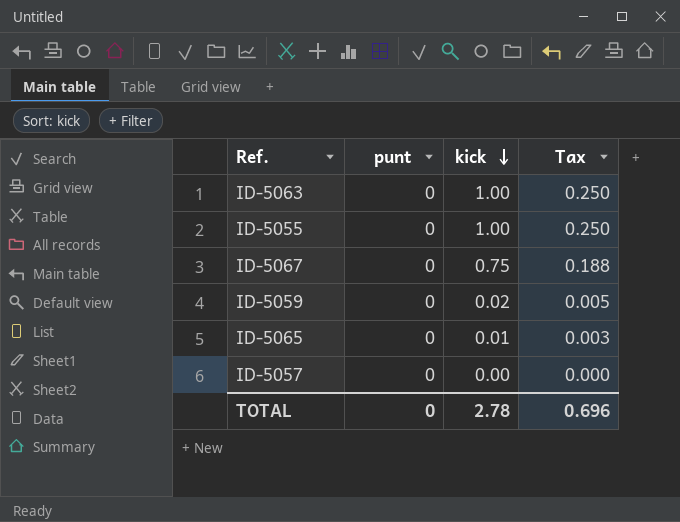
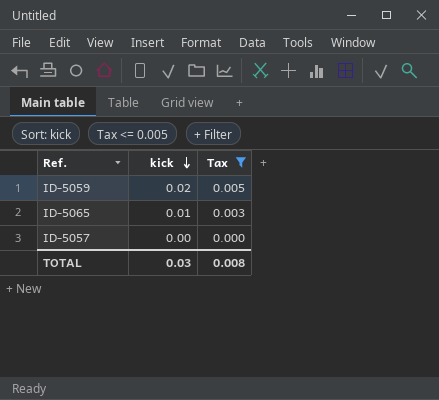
filter: none -> Tax <= 0.005
column punt | position: 2 -> none
TOTAL | kick: 2.78 -> 0.03
TOTAL | Tax: 0.696 -> 0.008

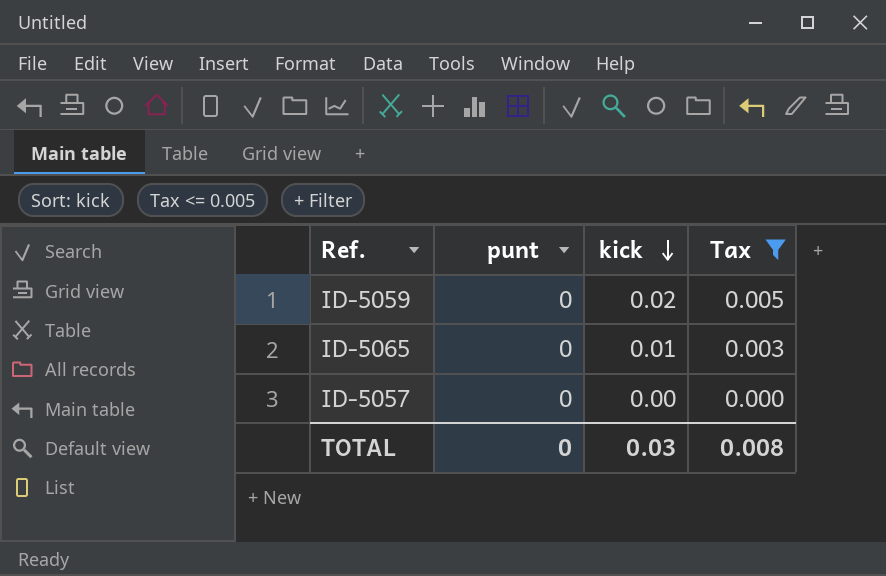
column punt | position: none -> 2

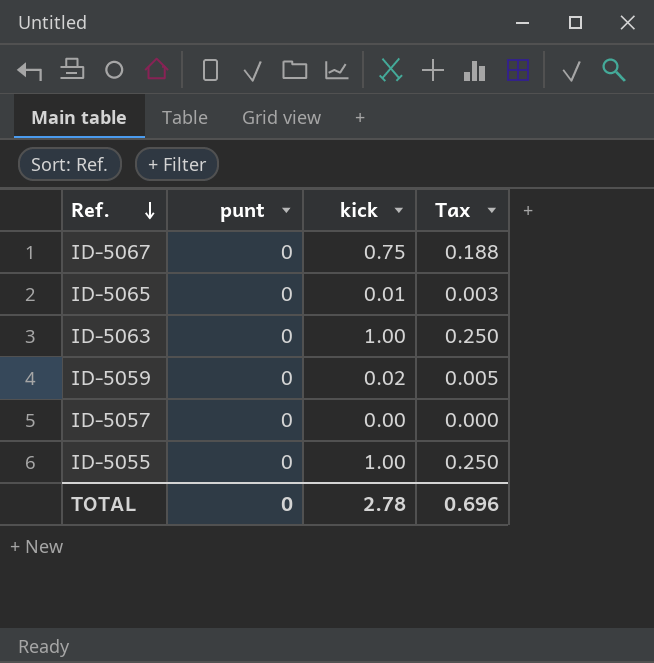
filter: Tax <= 0.005 -> none
row order: kick descending -> Ref. descending
TOTAL | kick: 0.03 -> 2.78
TOTAL | Tax: 0.008 -> 0.696

